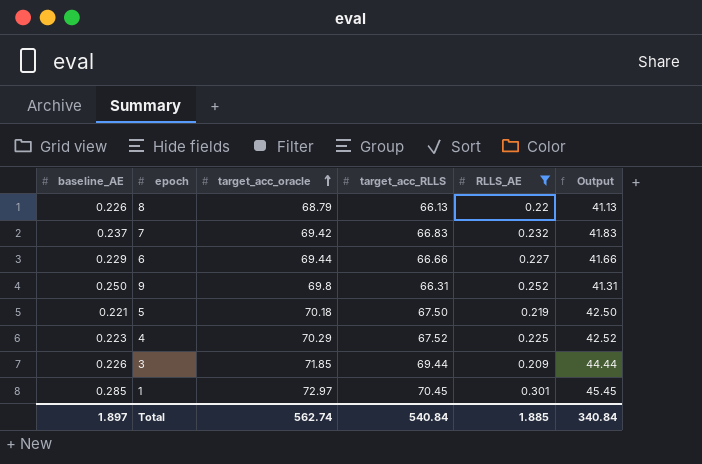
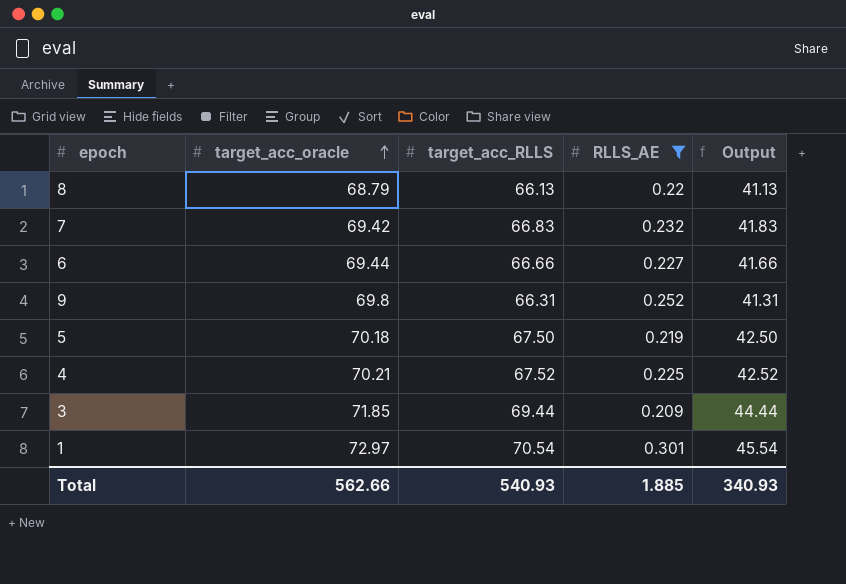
column baseline_AE | position: 1 -> none
4 | target_acc_oracle: 70.29 -> 70.21
1 | target_acc_RLLS: 70.45 -> 70.54
1 | Output: 45.45 -> 45.54
Total | target_acc_oracle: 562.74 -> 562.66
Total | target_acc_RLLS: 540.84 -> 540.93
Total | Output: 340.84 -> 340.93

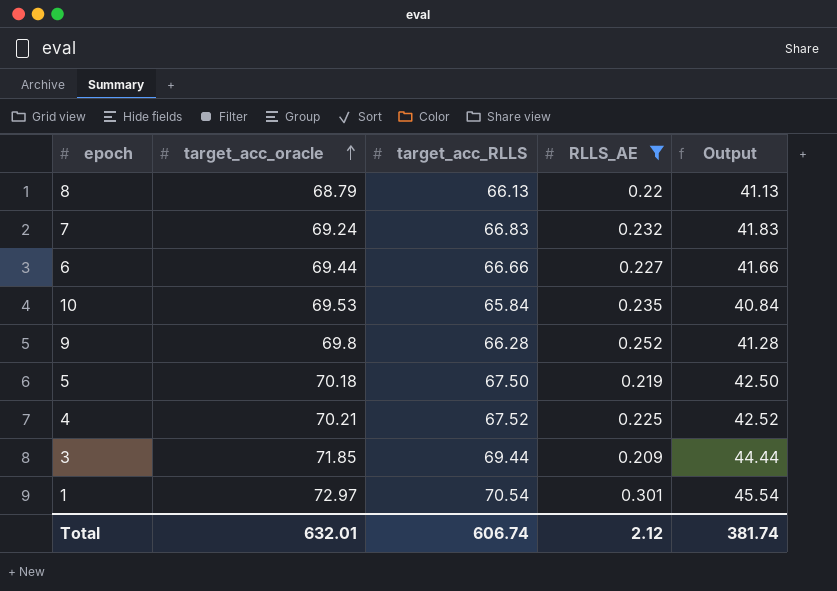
7 | target_acc_oracle: 69.42 -> 69.24
row 10: none -> 69.53 | 65.84 | 0.235 | 40.84
9 | target_acc_RLLS: 66.31 -> 66.28
9 | Output: 41.31 -> 41.28
Total | target_acc_oracle: 562.66 -> 632.01
Total | target_acc_RLLS: 540.93 -> 606.74
Total | RLLS_AE: 1.885 -> 2.12
Total | Output: 340.93 -> 381.74

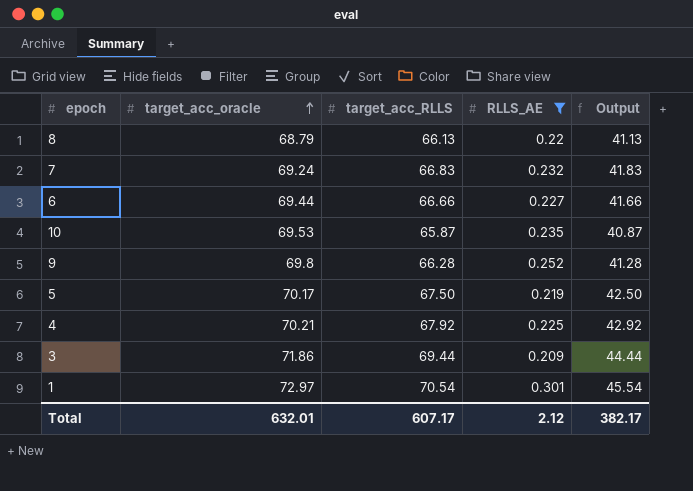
10 | target_acc_RLLS: 65.84 -> 65.87
10 | Output: 40.84 -> 40.87
5 | target_acc_oracle: 70.18 -> 70.17
4 | target_acc_RLLS: 67.52 -> 67.92
4 | Output: 42.52 -> 42.92
3 | target_acc_oracle: 71.85 -> 71.86
Total | target_acc_RLLS: 606.74 -> 607.17
Total | Output: 381.74 -> 382.17

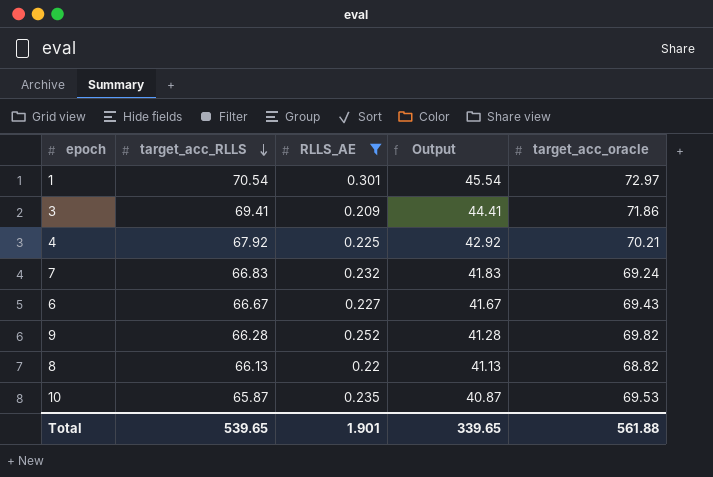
row order: target_acc_oracle ascending -> target_acc_RLLS descending
column target_acc_oracle | position: 2 -> 5
row 5: 70.17 | 67.50 | 0.219 | 42.50 -> none
3 | target_acc_RLLS: 69.44 -> 69.41
3 | Output: 44.44 -> 44.41
6 | target_acc_RLLS: 66.66 -> 66.67
6 | Output: 41.66 -> 41.67
6 | target_acc_oracle: 69.44 -> 69.43
9 | target_acc_oracle: 69.8 -> 69.82
8 | target_acc_oracle: 68.79 -> 68.82
Total | target_acc_RLLS: 607.17 -> 539.65
Total | RLLS_AE: 2.12 -> 1.901
Total | Output: 382.17 -> 339.65
Total | target_acc_oracle: 632.01 -> 561.88

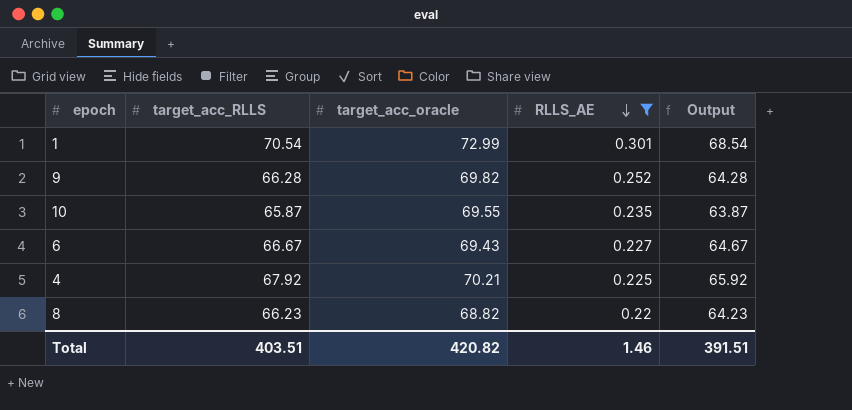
row order: target_acc_RLLS descending -> RLLS_AE descending
column target_acc_oracle | position: 5 -> 3
column Output | formula: [target_acc_RLLS] - 25 -> [target_acc_RLLS] - 2
row 3: 69.41 | 0.209 | 44.41 | 71.86 -> none
row 7: 66.83 | 0.232 | 41.83 | 69.24 -> none
1 | target_acc_oracle: 72.97 -> 72.99
10 | target_acc_oracle: 69.53 -> 69.55
8 | target_acc_RLLS: 66.13 -> 66.23
Total | target_acc_RLLS: 539.65 -> 403.51
Total | target_acc_oracle: 561.88 -> 420.82
Total | RLLS_AE: 1.901 -> 1.46
Total | Output: 339.65 -> 391.51

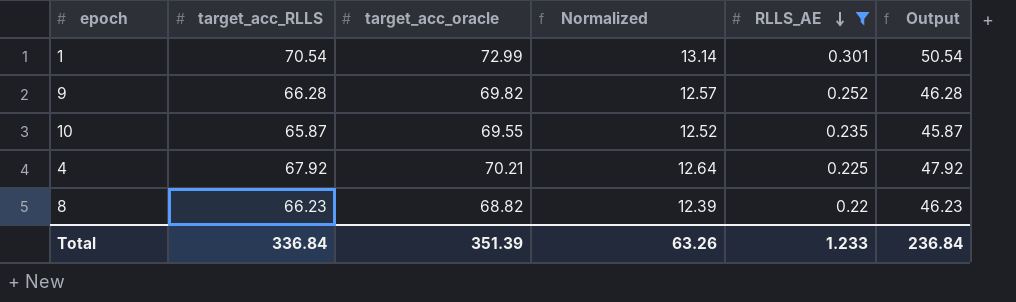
column Normalized | formula: none -> [target_acc_oracle] * 0.18
column Output | formula: [target_acc_RLLS] - 2 -> [target_acc_RLLS] - 20
row 6: 66.67 | 69.43 | 0.227 | 64.67 -> none
Total | target_acc_RLLS: 403.51 -> 336.84
Total | target_acc_oracle: 420.82 -> 351.39
Total | RLLS_AE: 1.46 -> 1.233
Total | Output: 391.51 -> 236.84

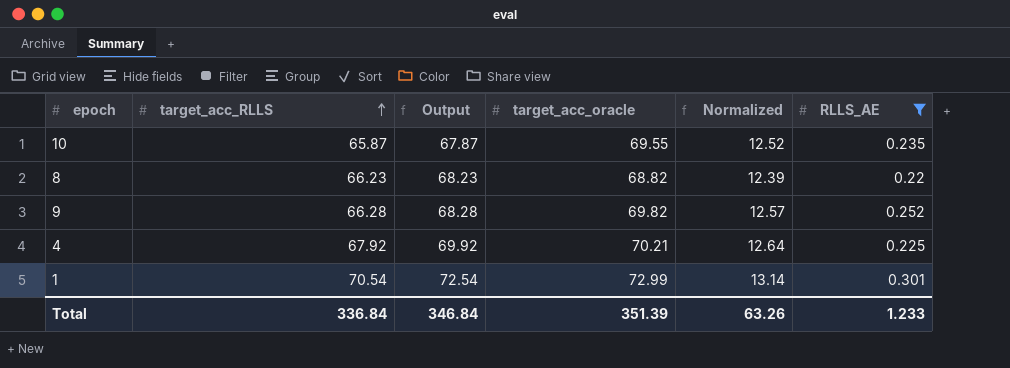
row order: RLLS_AE descending -> target_acc_RLLS ascending
column Output | formula: [target_acc_RLLS] - 20 -> [target_acc_RLLS] + 2
column Output | position: 6 -> 3
Total | Output: 236.84 -> 346.84

